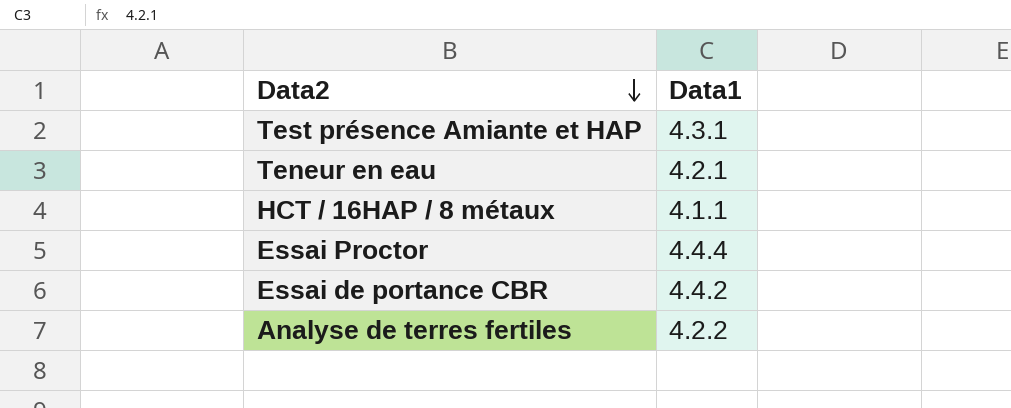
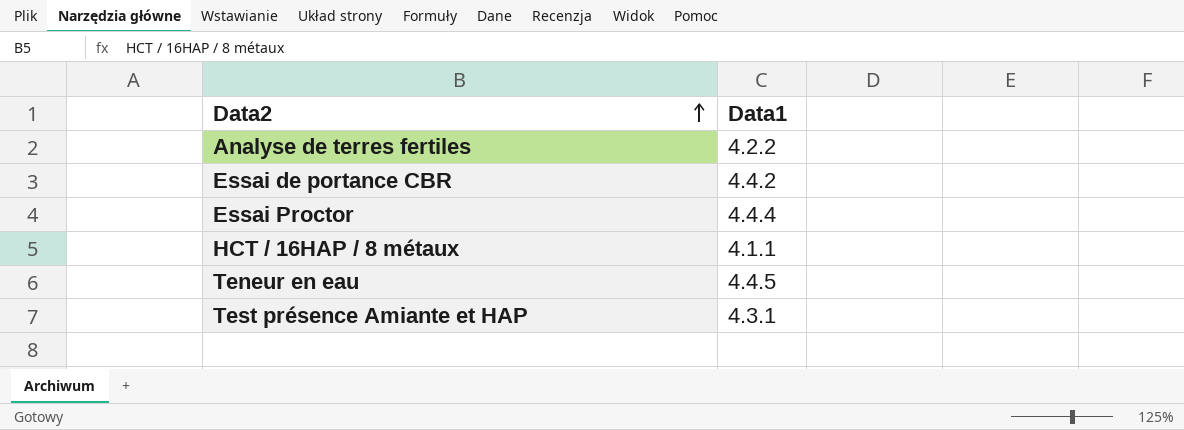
row order: Data2 descending -> Data2 ascending
Teneur en eau | Data1: 4.2.1 -> 4.4.5

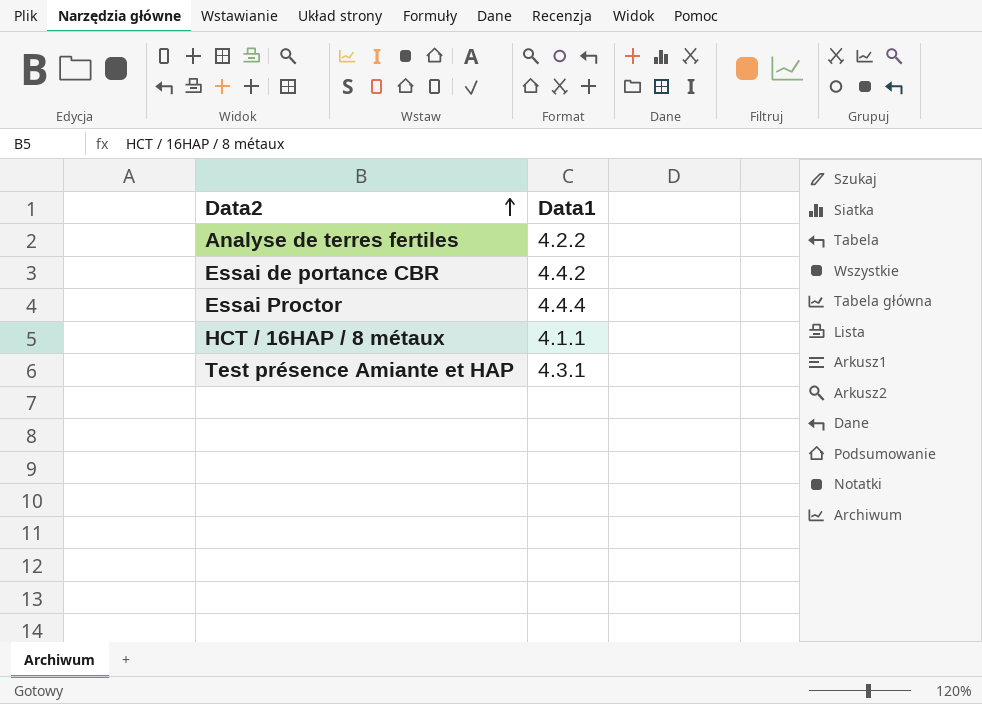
row Teneur en eau: 4.4.5 -> none

